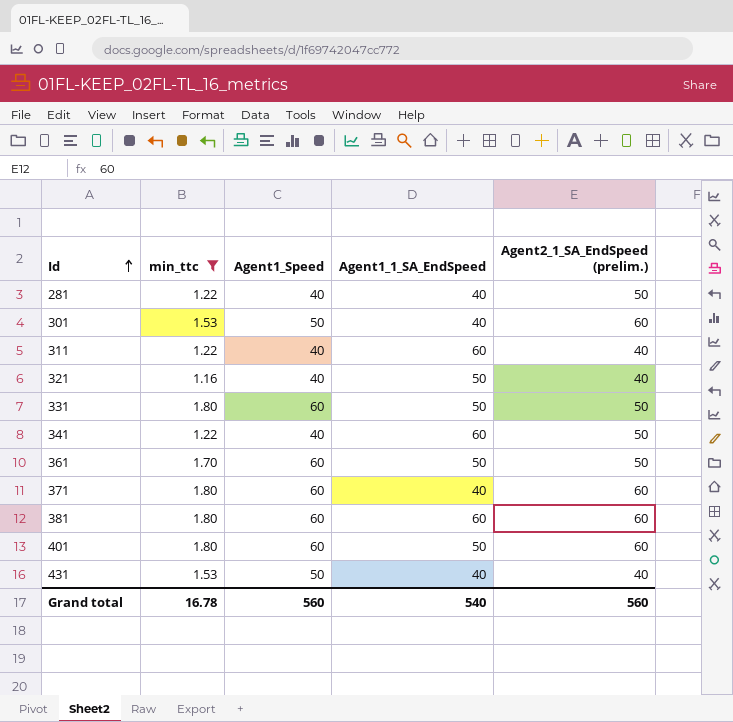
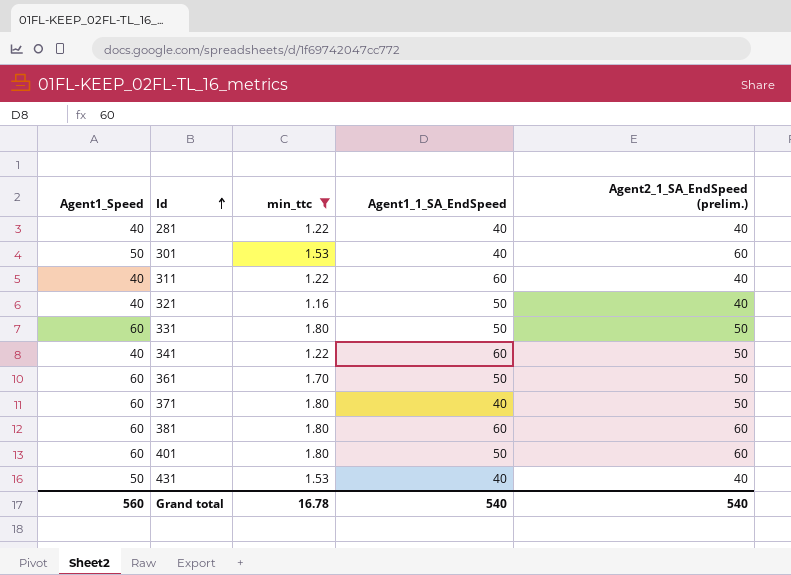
column Agent1_Speed | position: 3 -> 1
281 | Agent2_1_SA_EndSpeed (prelim.): 50 -> 40
371 | Agent2_1_SA_EndSpeed (prelim.): 60 -> 50
Grand total | Agent2_1_SA_EndSpeed (prelim.): 560 -> 540

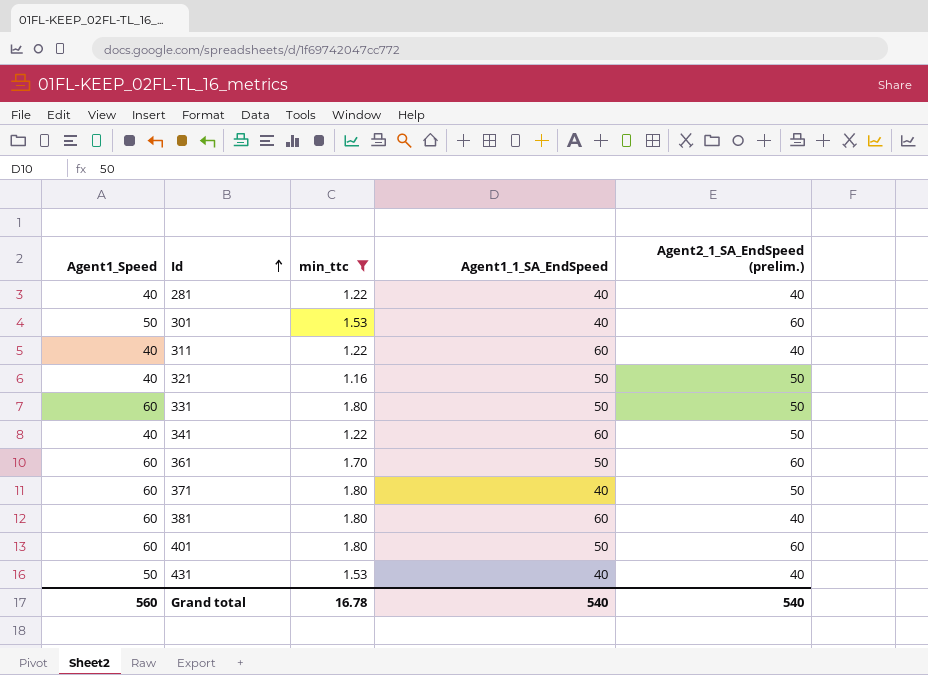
321 | Agent2_1_SA_EndSpeed (prelim.): 40 -> 50
361 | Agent2_1_SA_EndSpeed (prelim.): 50 -> 60
381 | Agent2_1_SA_EndSpeed (prelim.): 60 -> 40

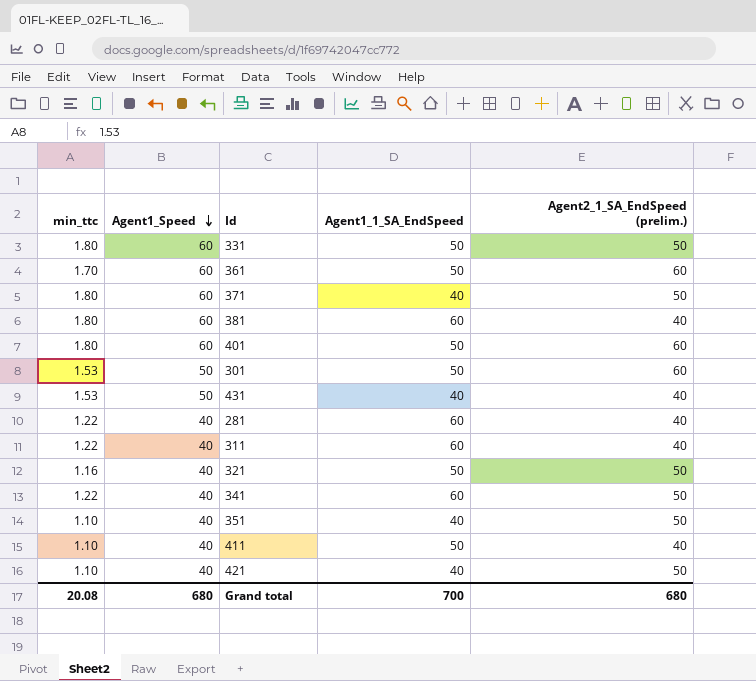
filter: min_ttc != 1.10 -> none
row order: Id ascending -> Agent1_Speed descending
column min_ttc | position: 3 -> 1
301 | Agent1_1_SA_EndSpeed: 40 -> 50
281 | Agent1_1_SA_EndSpeed: 40 -> 60
Grand total | min_ttc: 16.78 -> 20.08
Grand total | Agent1_Speed: 560 -> 680
Grand total | Agent1_1_SA_EndSpeed: 540 -> 700
Grand total | Agent2_1_SA_EndSpeed (prelim.): 540 -> 680

